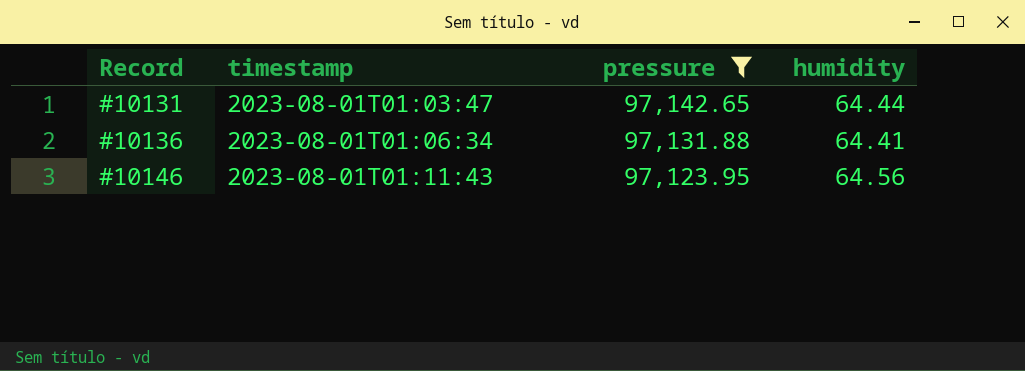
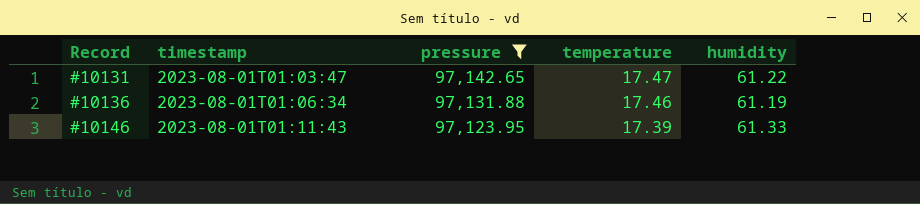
column temperature | position: none -> 4
#10131 | humidity: 64.44 -> 61.22
#10136 | humidity: 64.41 -> 61.19
#10146 | humidity: 64.56 -> 61.33

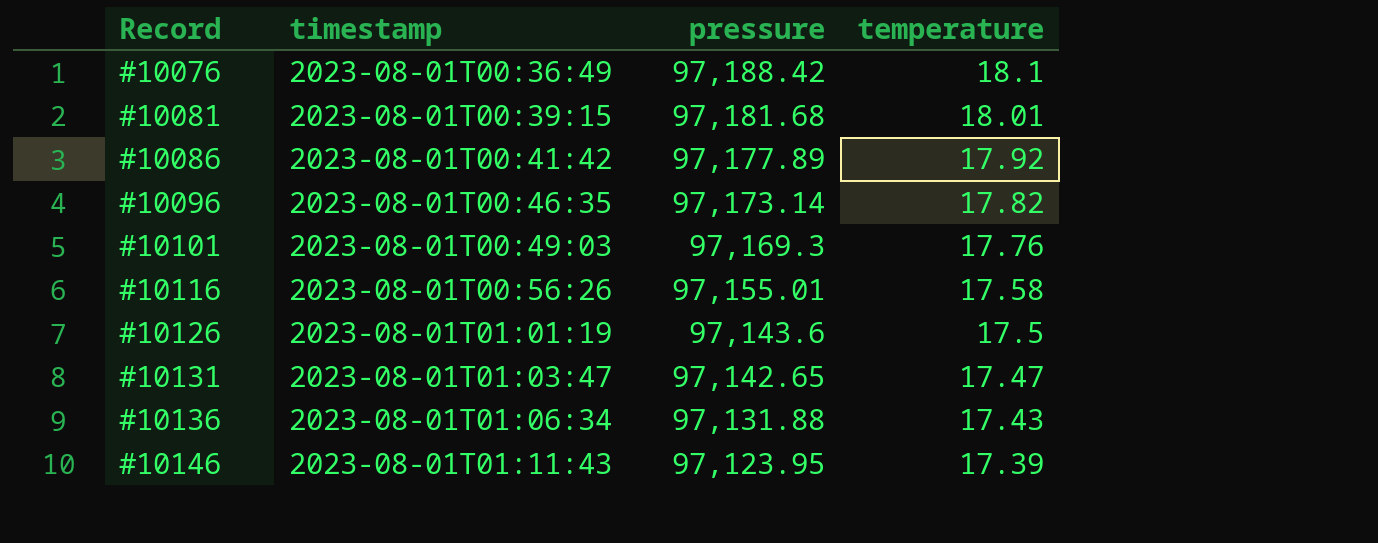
filter: pressure <= 97,142.65 -> none
column humidity | position: 5 -> none
#10136 | temperature: 17.46 -> 17.43

